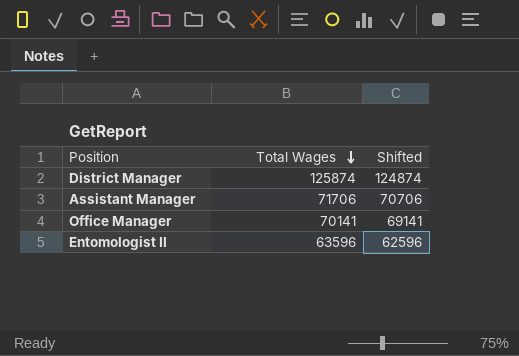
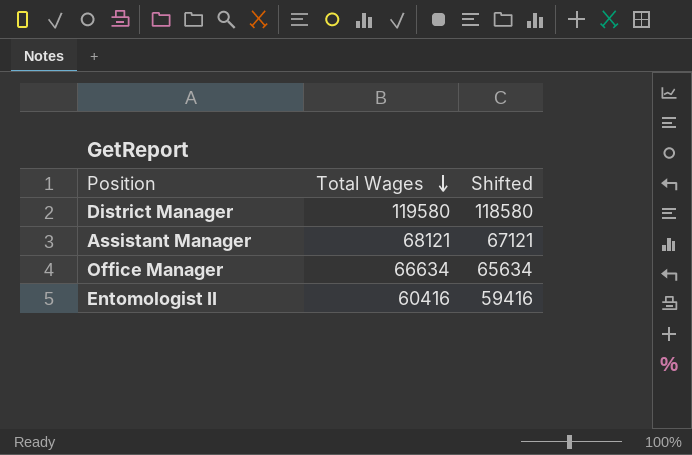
District Manager | Total Wages: 125874 -> 119580
District Manager | Shifted: 124874 -> 118580
Assistant Manager | Total Wages: 71706 -> 68121
Assistant Manager | Shifted: 70706 -> 67121
Office Manager | Total Wages: 70141 -> 66634
Office Manager | Shifted: 69141 -> 65634
Entomologist II | Total Wages: 63596 -> 60416
Entomologist II | Shifted: 62596 -> 59416

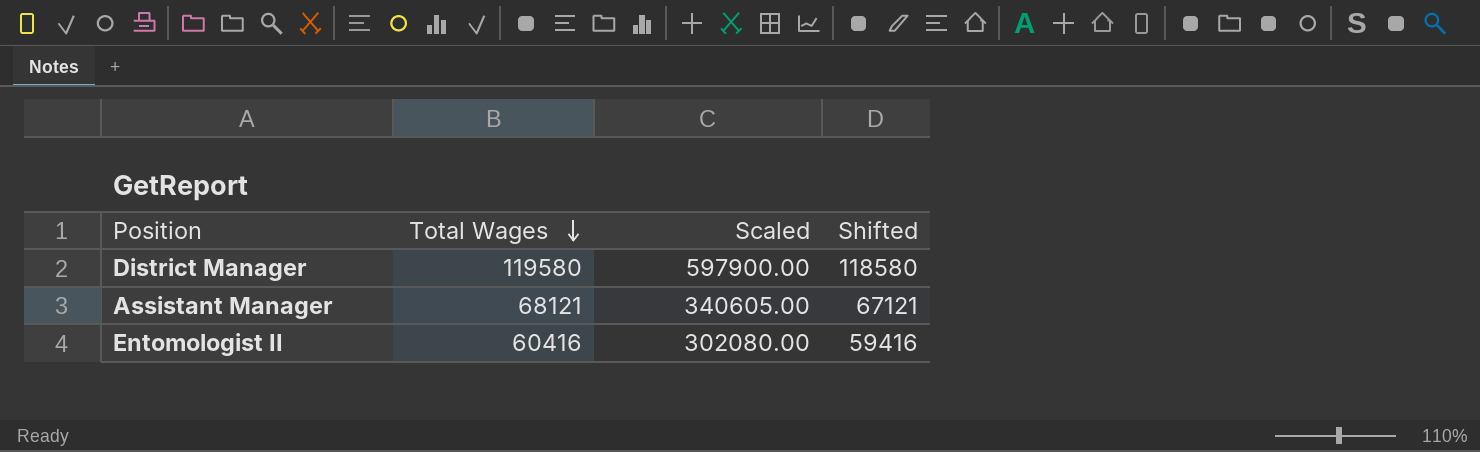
column Scaled | formula: none -> [Total Wages] * 5
row Office Manager: 66634 | 65634 -> none

